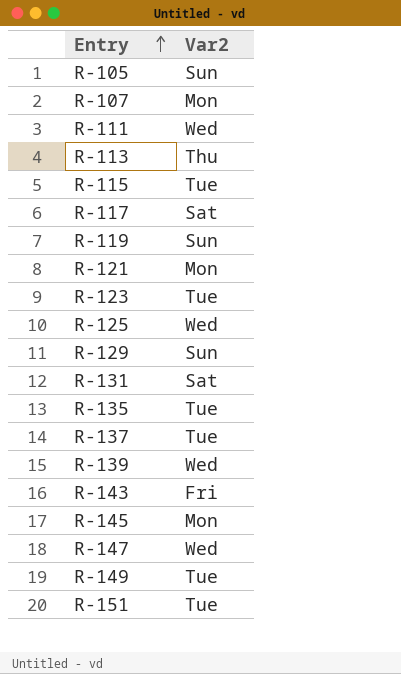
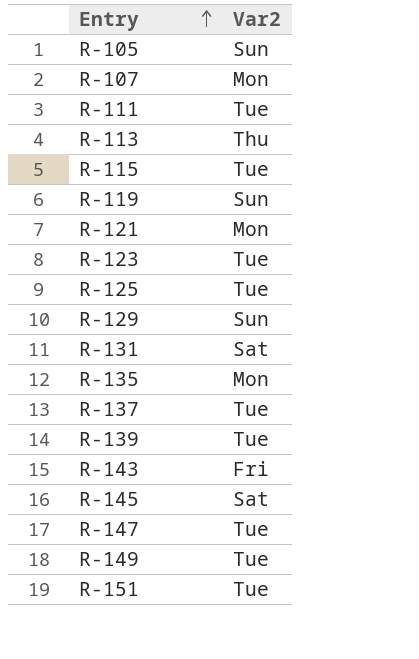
row R-117: Sat -> none
R-111 | Var2: Wed -> Tue
R-125 | Var2: Wed -> Tue
R-135 | Var2: Tue -> Mon
R-139 | Var2: Wed -> Tue
R-145 | Var2: Mon -> Sat
R-147 | Var2: Wed -> Tue

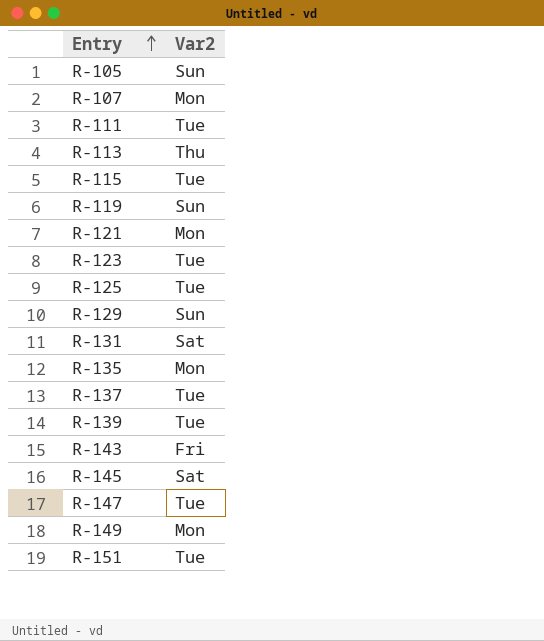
R-149 | Var2: Tue -> Mon

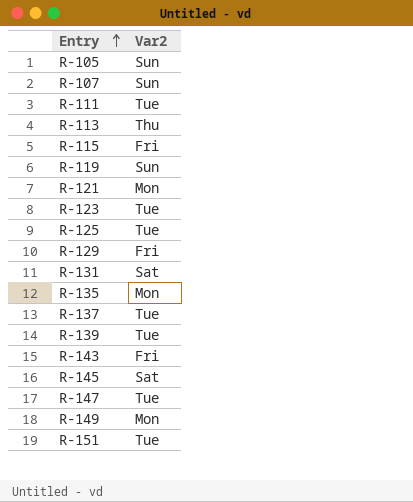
R-107 | Var2: Mon -> Sun
R-115 | Var2: Tue -> Fri
R-129 | Var2: Sun -> Fri

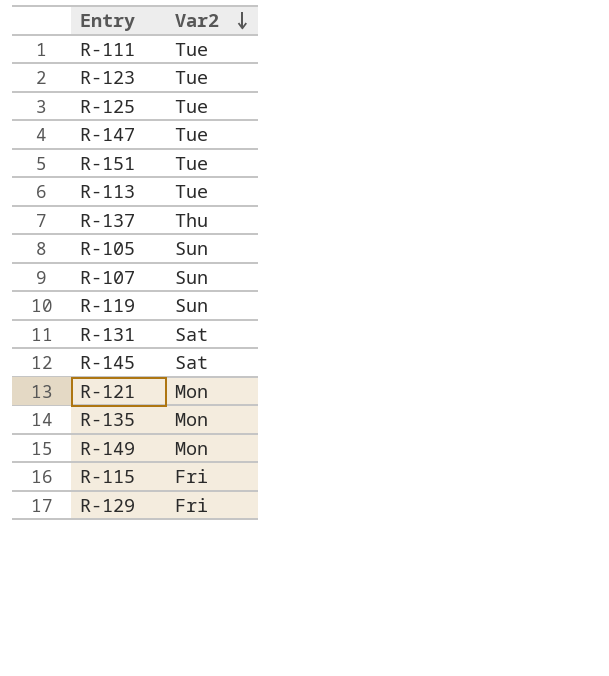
row order: Entry ascending -> Var2 descending
row R-139: Tue -> none
row R-143: Fri -> none
R-113 | Var2: Thu -> Tue
R-137 | Var2: Tue -> Thu

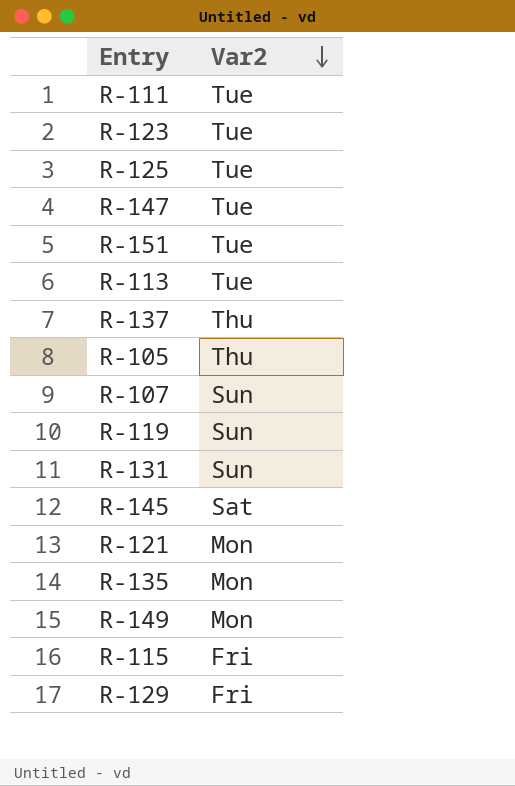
R-105 | Var2: Sun -> Thu
R-131 | Var2: Sat -> Sun

